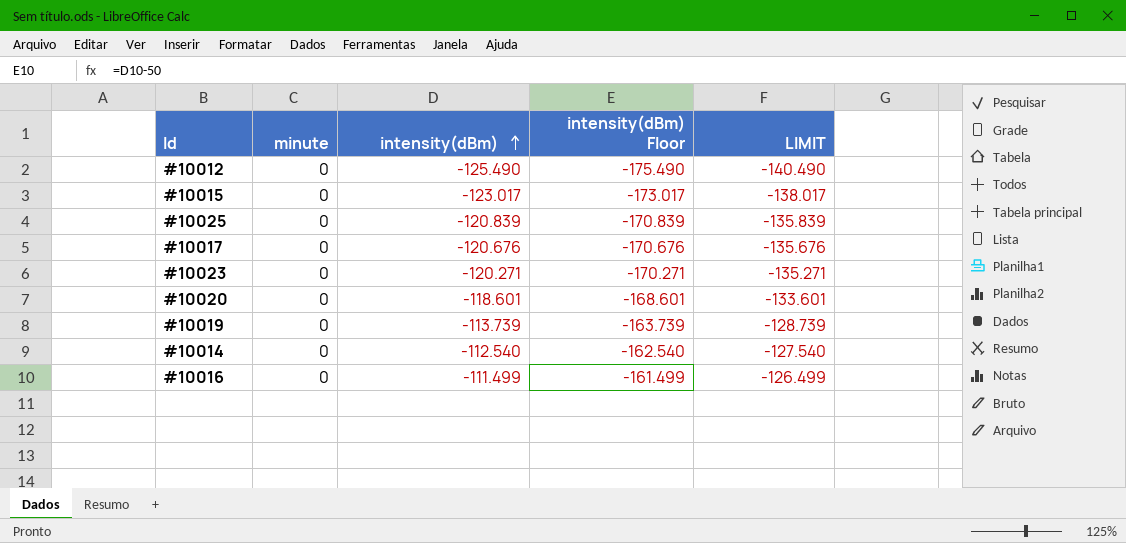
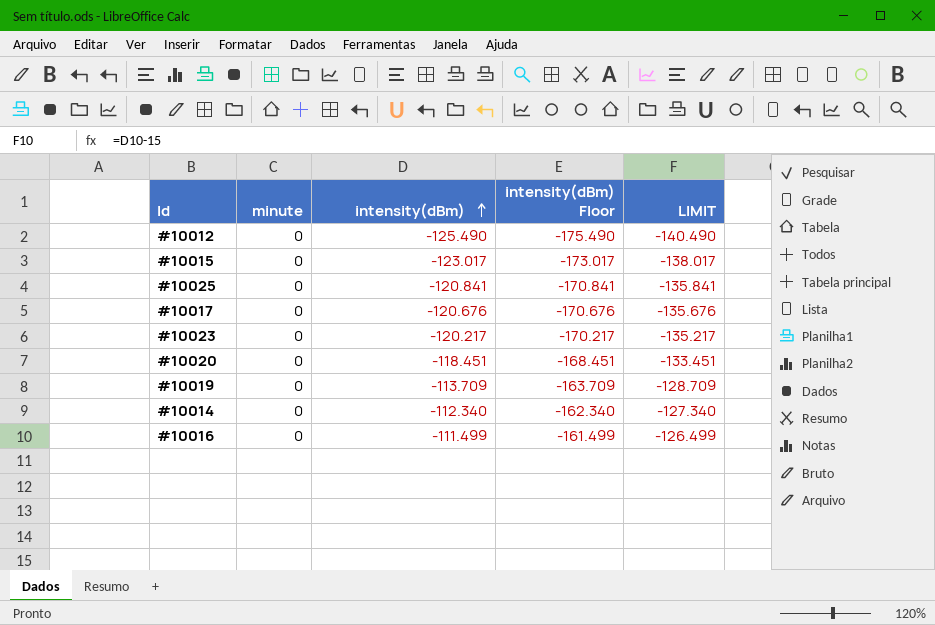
#10025 | intensity(dBm): -120.839 -> -120.841
#10025 | intensity(dBm) Floor: -170.839 -> -170.841
#10025 | LIMIT: -135.839 -> -135.841
#10023 | intensity(dBm): -120.271 -> -120.217
#10023 | intensity(dBm) Floor: -170.271 -> -170.217
#10023 | LIMIT: -135.271 -> -135.217
#10020 | intensity(dBm): -118.601 -> -118.451
#10020 | intensity(dBm) Floor: -168.601 -> -168.451
#10020 | LIMIT: -133.601 -> -133.451
#10019 | intensity(dBm): -113.739 -> -113.709
#10019 | intensity(dBm) Floor: -163.739 -> -163.709
#10019 | LIMIT: -128.739 -> -128.709
#10014 | intensity(dBm): -112.540 -> -112.340
#10014 | intensity(dBm) Floor: -162.540 -> -162.340
#10014 | LIMIT: -127.540 -> -127.340

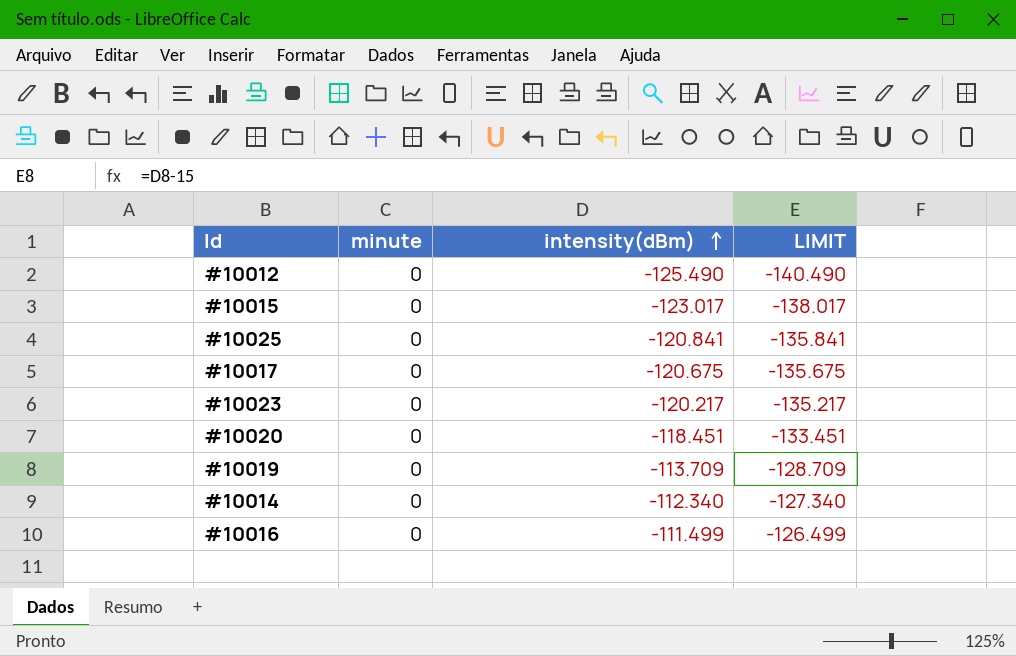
column intensity(dBm) Floor | formula: [intensity(dBm)] - 50 -> none
#10017 | intensity(dBm): -120.676 -> -120.675
#10017 | LIMIT: -135.676 -> -135.675

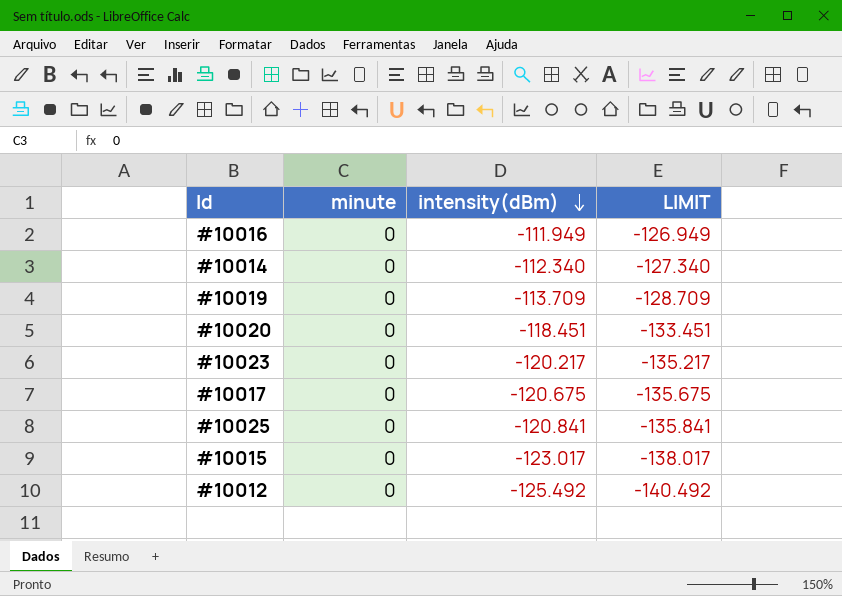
row order: intensity(dBm) ascending -> intensity(dBm) descending
#10016 | intensity(dBm): -111.499 -> -111.949
#10016 | LIMIT: -126.499 -> -126.949
#10012 | intensity(dBm): -125.490 -> -125.492
#10012 | LIMIT: -140.490 -> -140.492

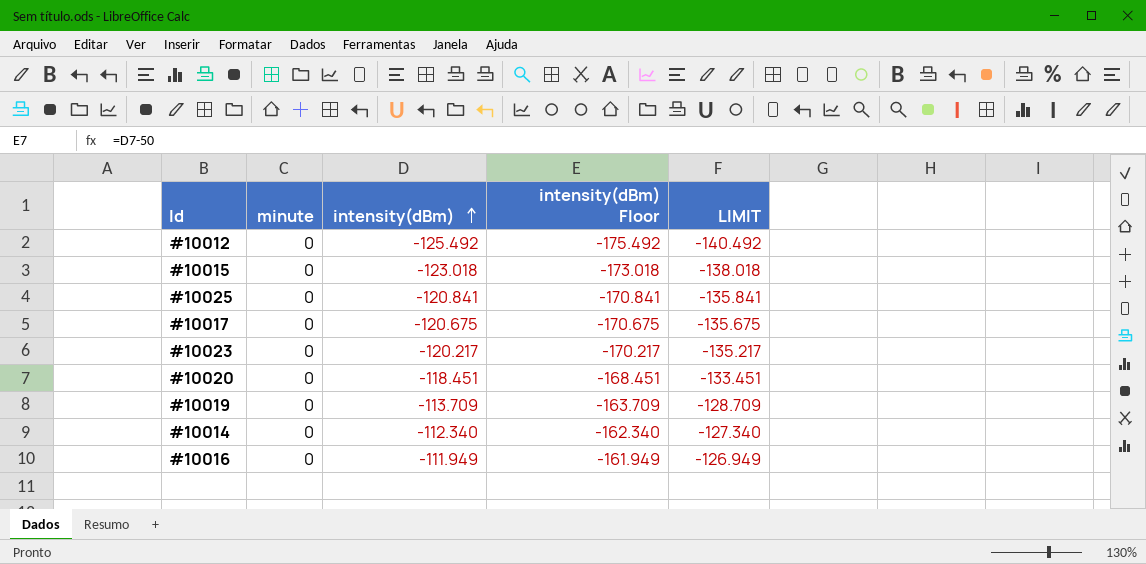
row order: intensity(dBm) descending -> intensity(dBm) ascending
column intensity(dBm) Floor | formula: none -> [intensity(dBm)] - 50
#10015 | intensity(dBm): -123.017 -> -123.018
#10015 | LIMIT: -138.017 -> -138.018

